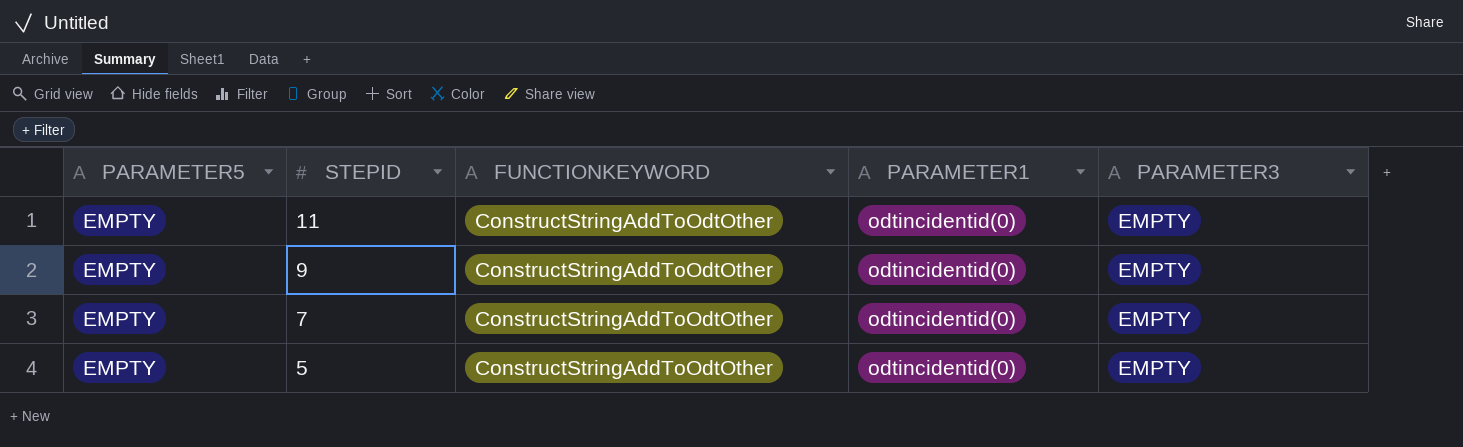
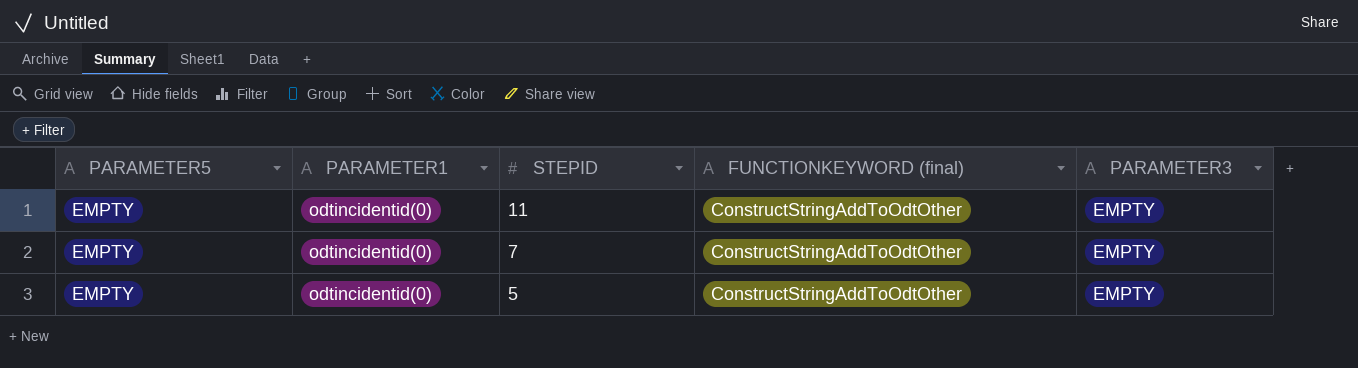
column PARAMETER1 | position: 4 -> 2
column name: FUNCTIONKEYWORD -> FUNCTIONKEYWORD (final)
row 9: EMPTY | ConstructStringAddToOdtOther | odtincidentid(0) | EMPTY -> none

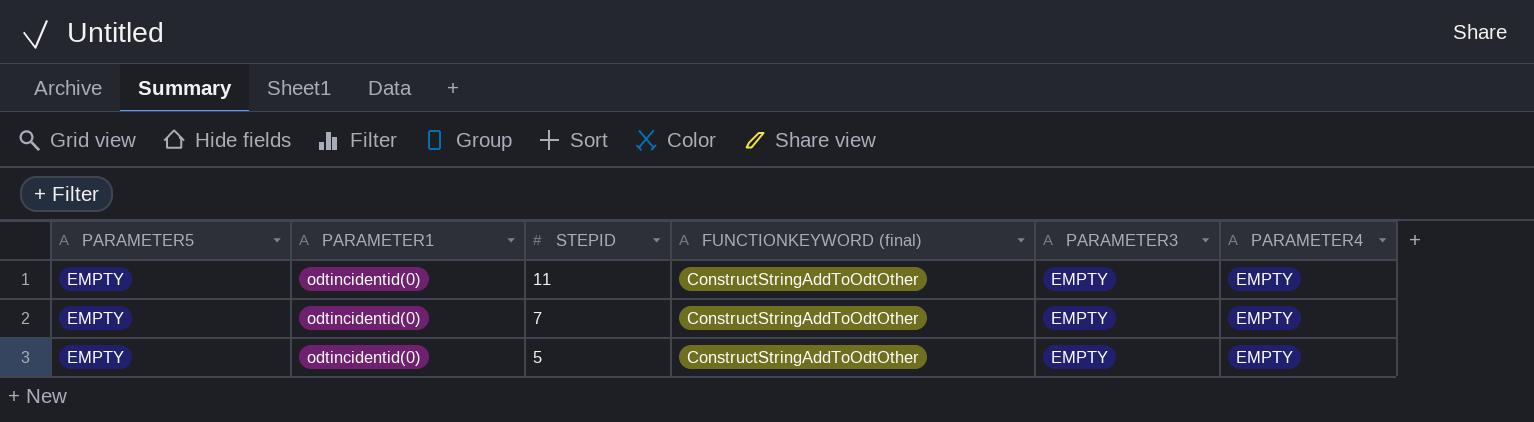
column PARAMETER4 | position: none -> 6

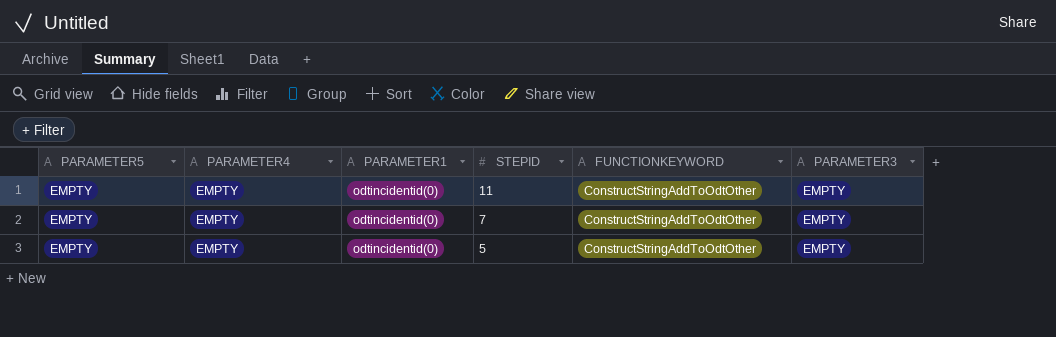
column PARAMETER4 | position: 6 -> 2
column name: FUNCTIONKEYWORD (final) -> FUNCTIONKEYWORD

